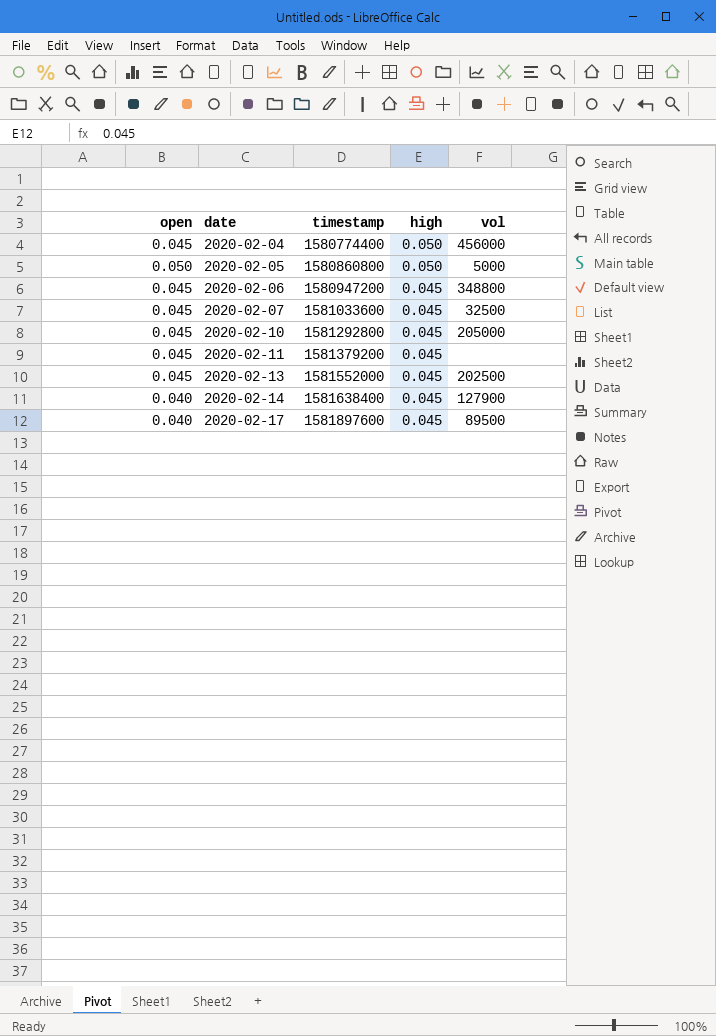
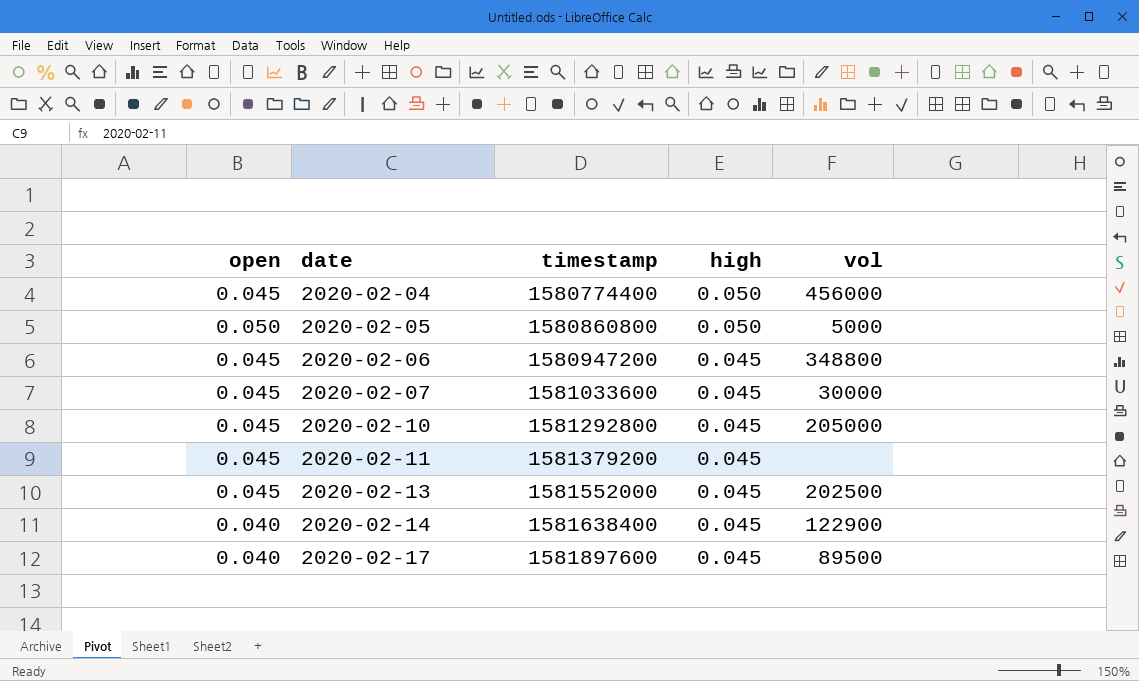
2020-02-07 | vol: 32500 -> 30000
2020-02-14 | vol: 127900 -> 122900

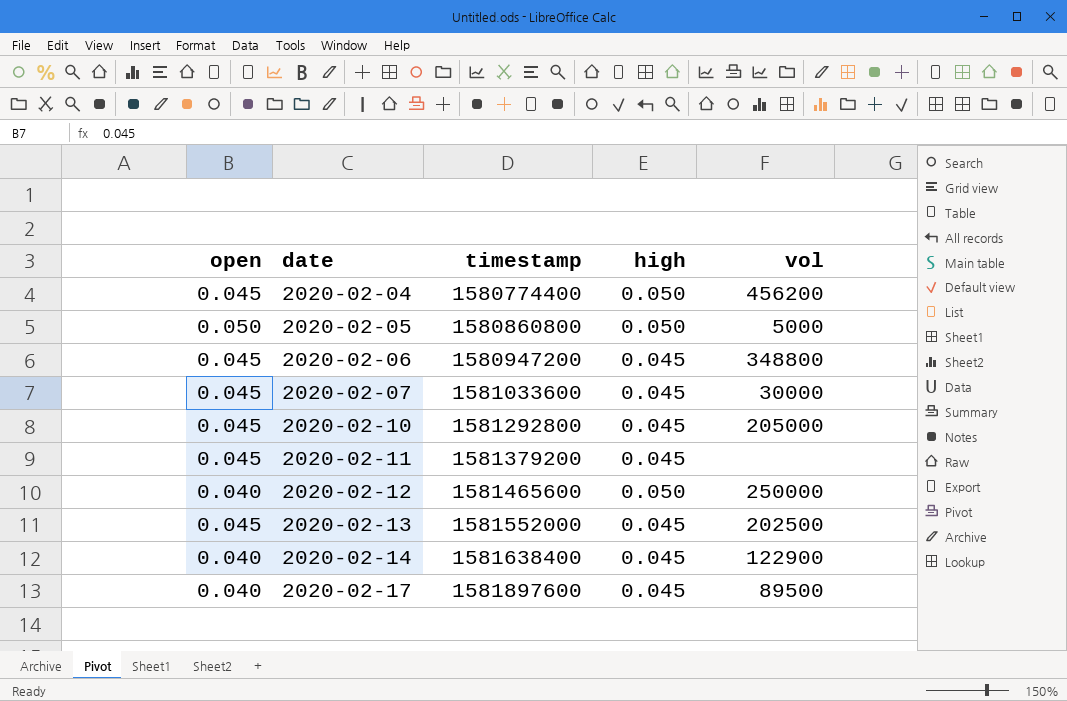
2020-02-04 | vol: 456000 -> 456200
row 2020-02-12: none -> 0.040 | 1581465600 | 0.050 | 250000

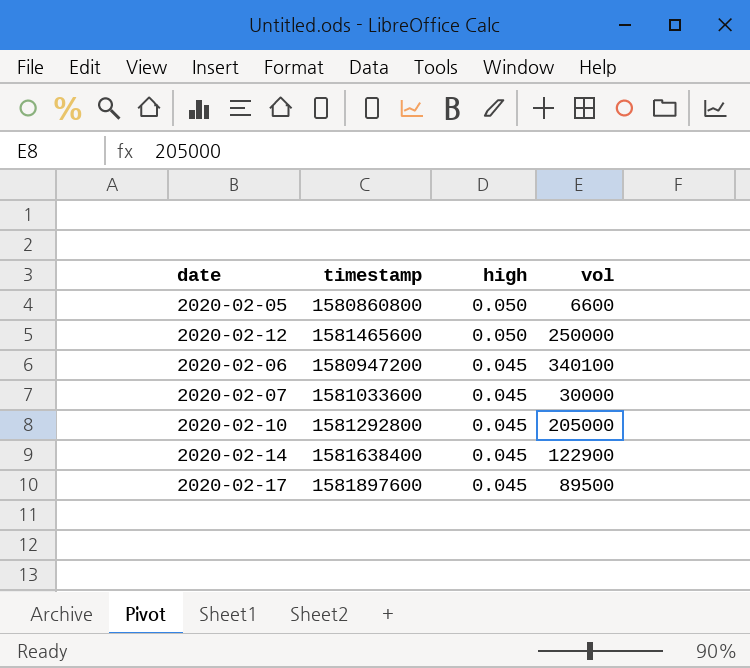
row order: date ascending -> high descending
column open | position: 1 -> none
row 2020-02-04: 0.045 | 1580774400 | 0.050 | 456200 -> none
row 2020-02-11: 0.045 | 1581379200 | 0.045 | none -> none
row 2020-02-13: 0.045 | 1581552000 | 0.045 | 202500 -> none
2020-02-05 | vol: 5000 -> 6600
2020-02-06 | vol: 348800 -> 340100

